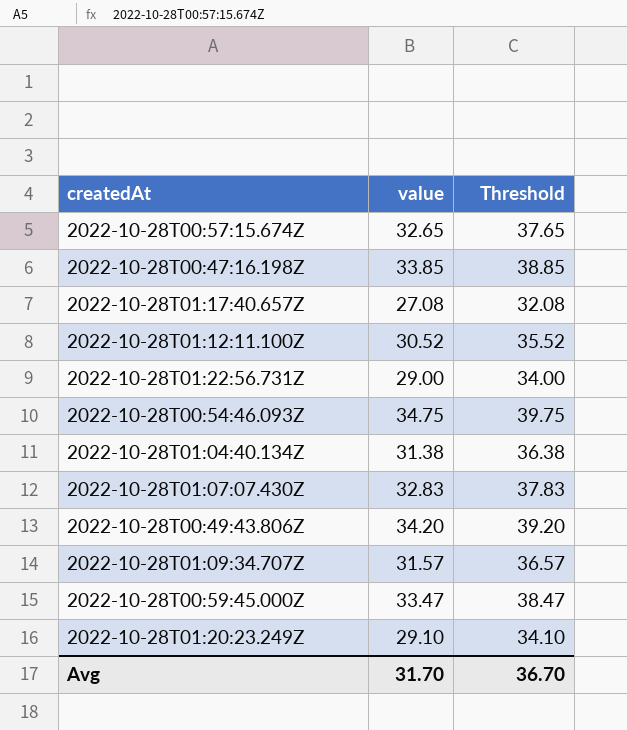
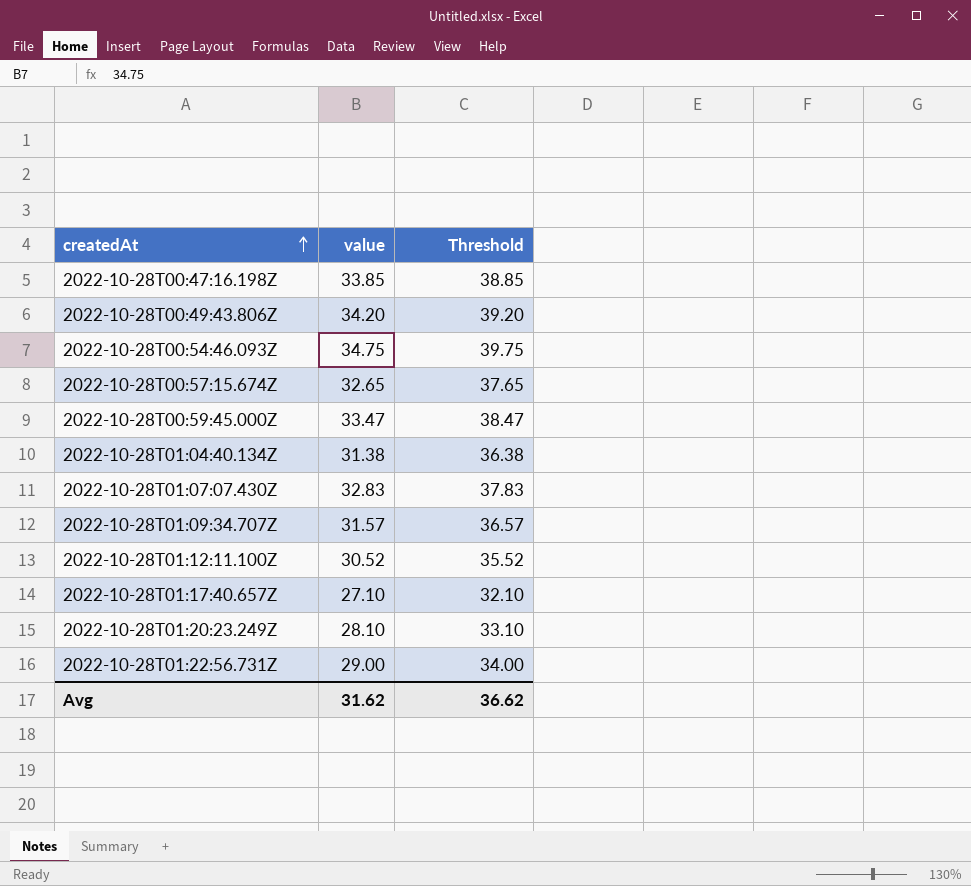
row order: none -> createdAt ascending
2022-10-28T01:17:40.657Z | value: 27.08 -> 27.10
2022-10-28T01:17:40.657Z | Threshold: 32.08 -> 32.10
2022-10-28T01:20:23.249Z | value: 29.10 -> 28.10
2022-10-28T01:20:23.249Z | Threshold: 34.10 -> 33.10
Avg | value: 31.70 -> 31.62
Avg | Threshold: 36.70 -> 36.62

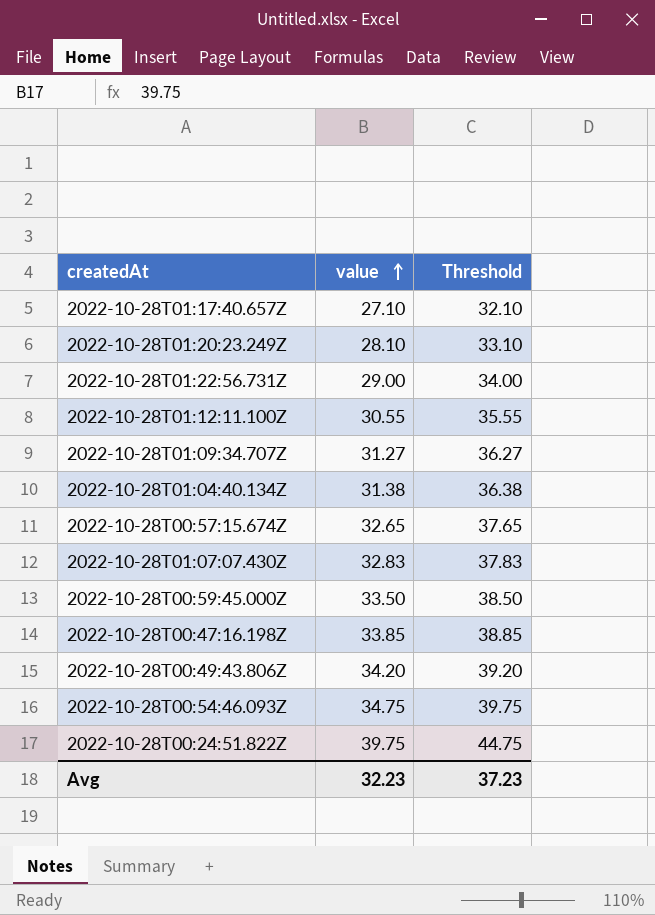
row order: createdAt ascending -> value ascending
2022-10-28T01:12:11.100Z | value: 30.52 -> 30.55
2022-10-28T01:12:11.100Z | Threshold: 35.52 -> 35.55
2022-10-28T01:09:34.707Z | value: 31.57 -> 31.27
2022-10-28T01:09:34.707Z | Threshold: 36.57 -> 36.27
2022-10-28T00:59:45.000Z | value: 33.47 -> 33.50
2022-10-28T00:59:45.000Z | Threshold: 38.47 -> 38.50
row 2022-10-28T00:24:51.822Z: none -> 39.75 | 44.75
Avg | value: 31.62 -> 32.23
Avg | Threshold: 36.62 -> 37.23

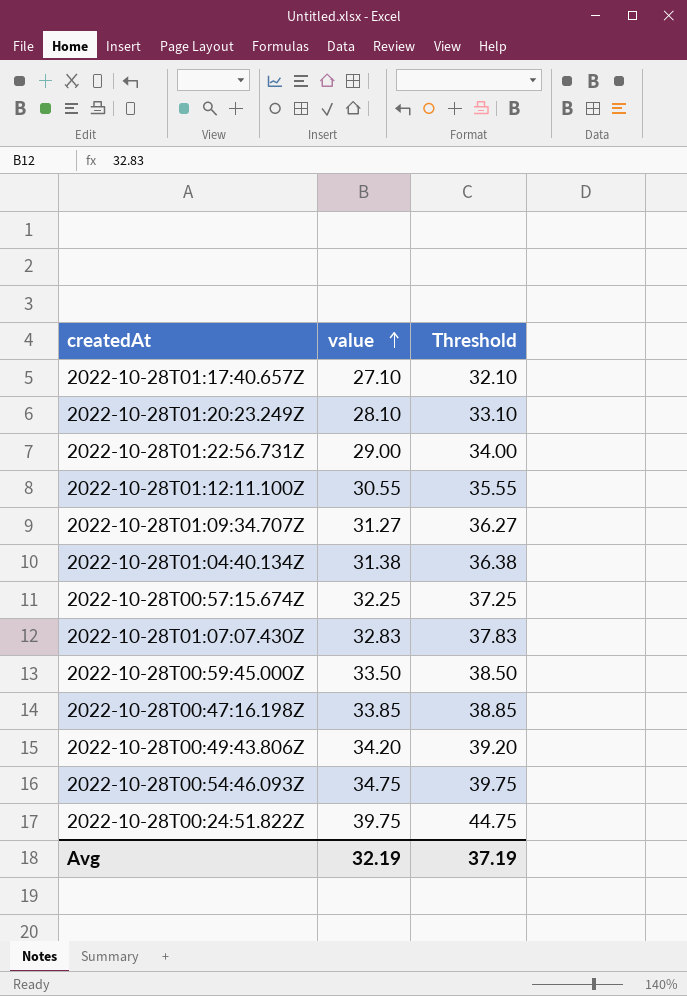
2022-10-28T00:57:15.674Z | value: 32.65 -> 32.25
2022-10-28T00:57:15.674Z | Threshold: 37.65 -> 37.25
Avg | value: 32.23 -> 32.19
Avg | Threshold: 37.23 -> 37.19

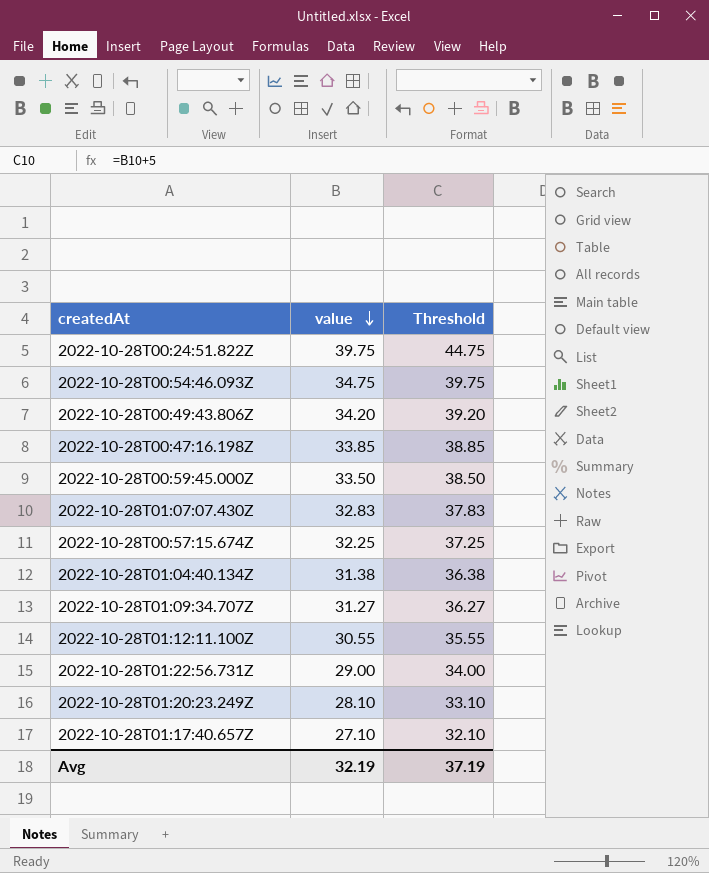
row order: value ascending -> value descending

